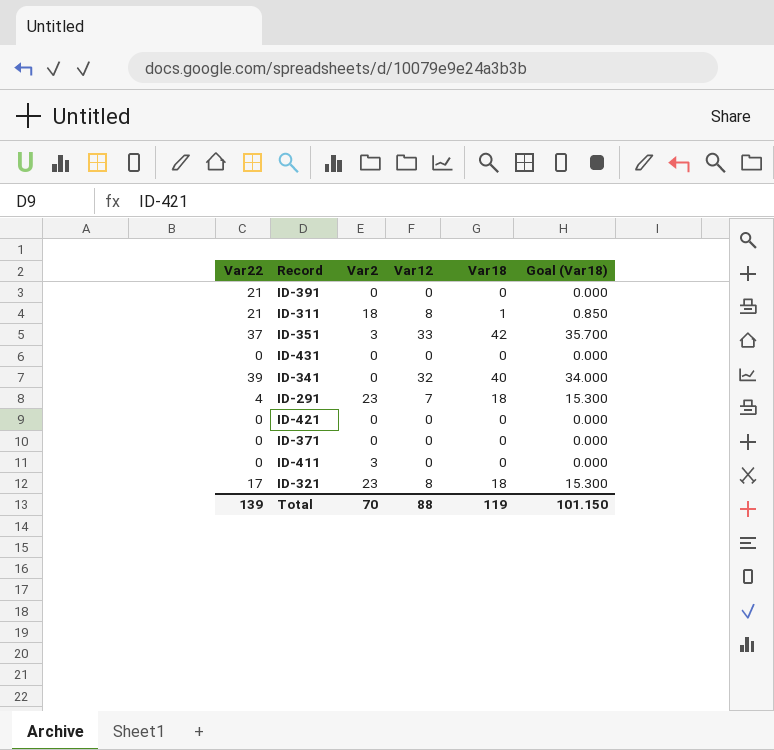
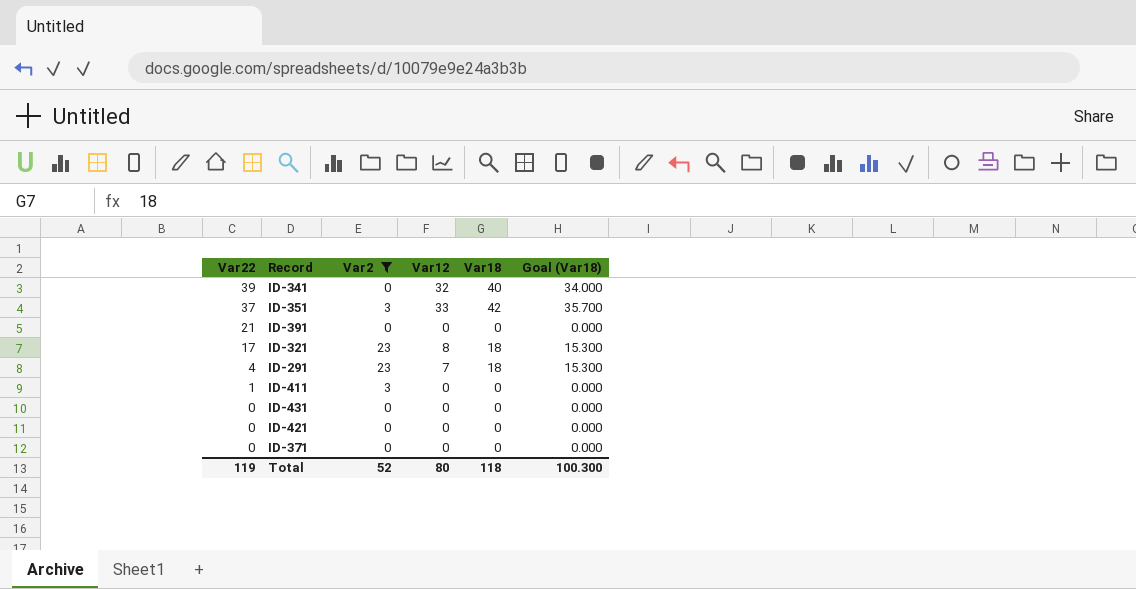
filter: none -> Var2 != 18
row order: none -> Var22 descending
ID-411 | Var22: 0 -> 1
Total | Var22: 139 -> 119
Total | Var2: 70 -> 52
Total | Var12: 88 -> 80
Total | Var18: 119 -> 118
Total | Goal (Var18): 101.150 -> 100.300

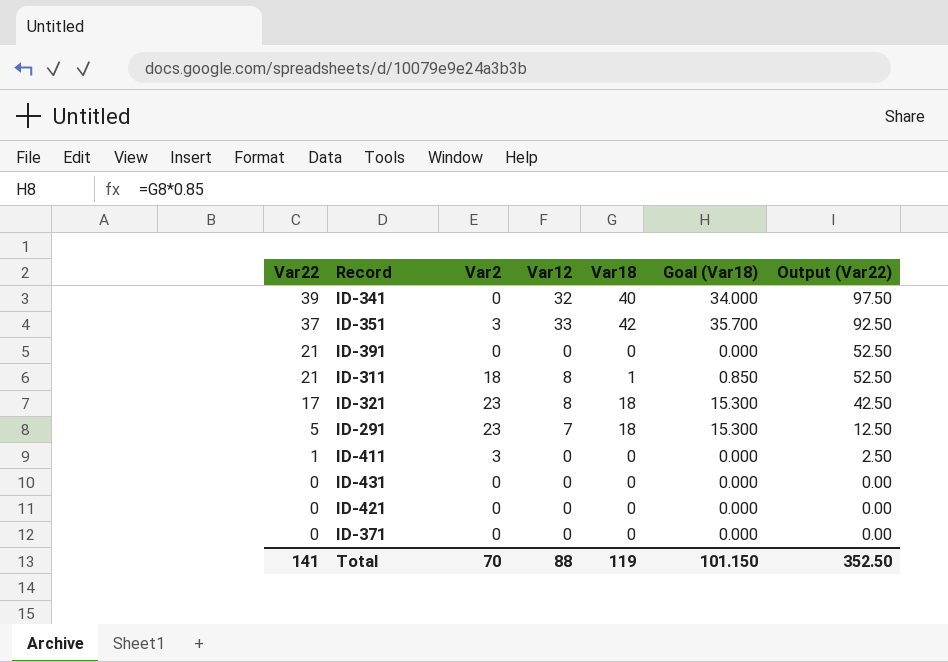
filter: Var2 != 18 -> none
column Output (Var22) | formula: none -> [Var22] * 2.5
ID-291 | Var22: 4 -> 5
Total | Var22: 119 -> 141
Total | Var2: 52 -> 70
Total | Var12: 80 -> 88
Total | Var18: 118 -> 119
Total | Goal (Var18): 100.300 -> 101.150

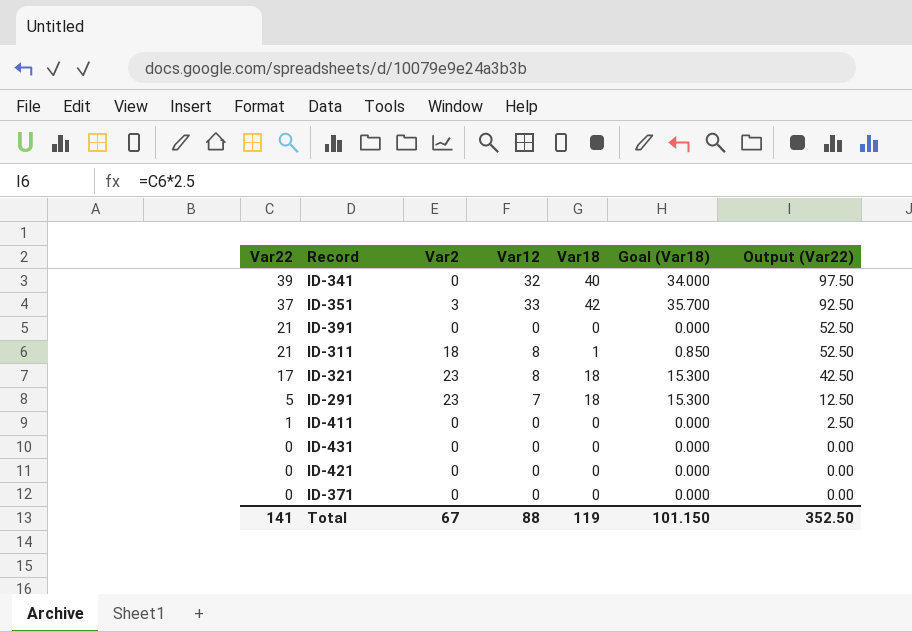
ID-411 | Var2: 3 -> 0
Total | Var2: 70 -> 67

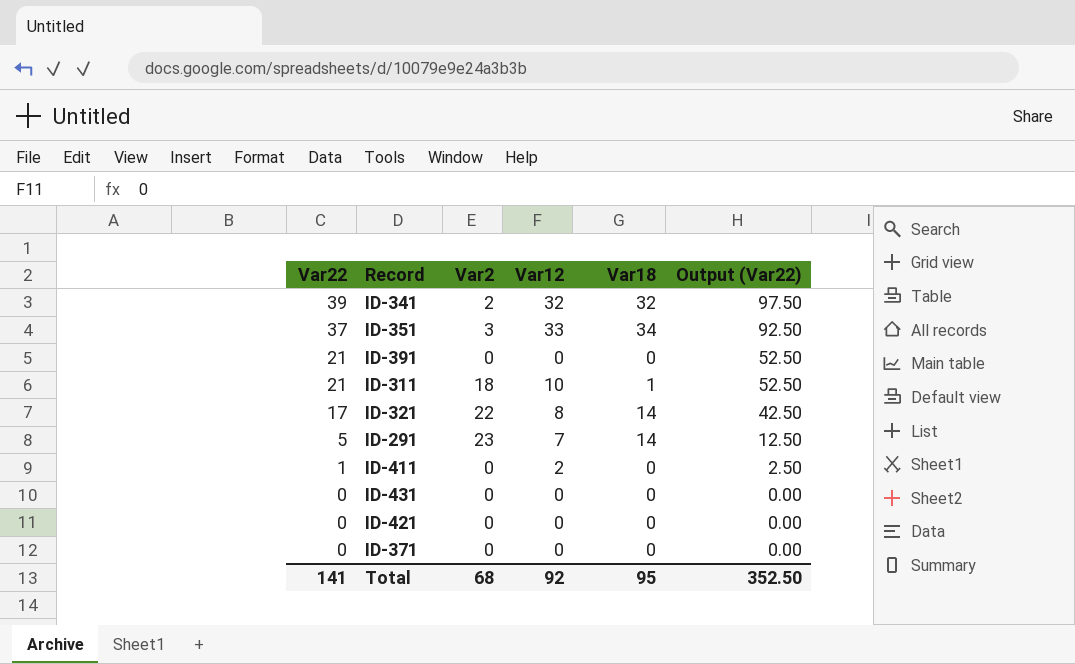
column Goal (Var18) | formula: [Var18] * 0.85 -> none
ID-341 | Var2: 0 -> 2
ID-341 | Var18: 40 -> 32
ID-351 | Var18: 42 -> 34
ID-311 | Var12: 8 -> 10
ID-321 | Var2: 23 -> 22
ID-321 | Var18: 18 -> 14
ID-291 | Var18: 18 -> 14
ID-411 | Var12: 0 -> 2
Total | Var2: 67 -> 68
Total | Var12: 88 -> 92
Total | Var18: 119 -> 95

